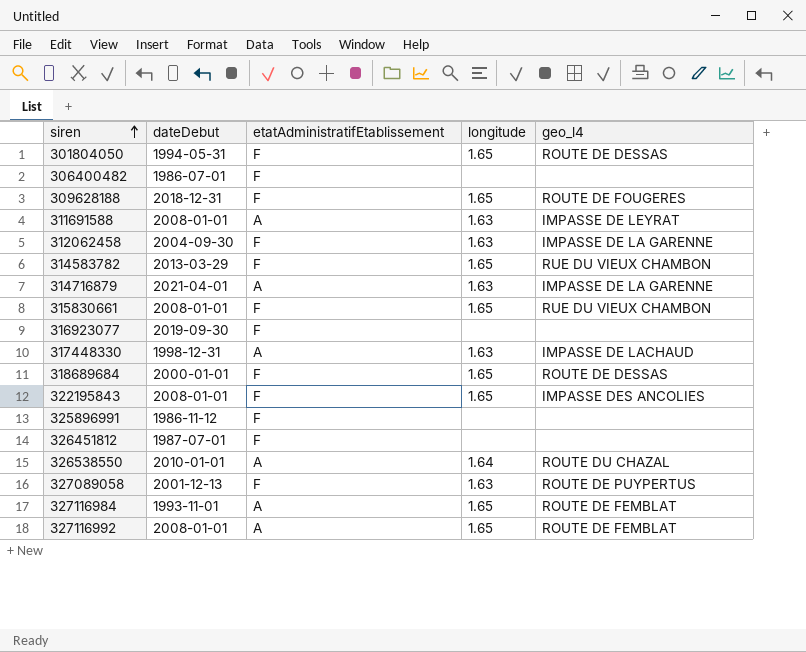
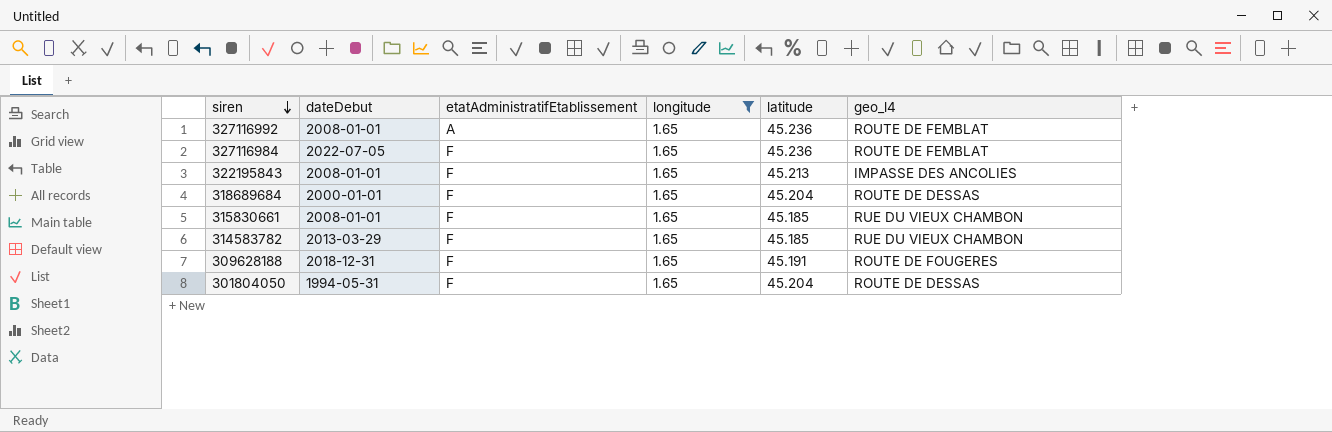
filter: none -> longitude = 1.65
row order: siren ascending -> siren descending
column latitude | position: none -> 5
327116984 | dateDebut: 1993-11-01 -> 2022-07-05
327116984 | etatAdministratifEtablissement: A -> F

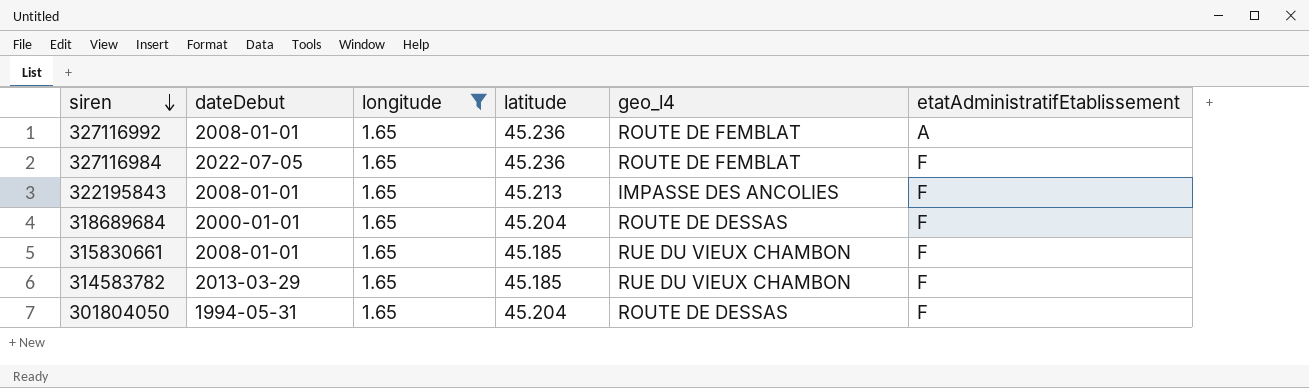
column etatAdministratifEtablissement | position: 3 -> 6
row 309628188: 2018-12-31 | F | 1.65 | 45.191 | ROUTE DE FOUGERES -> none

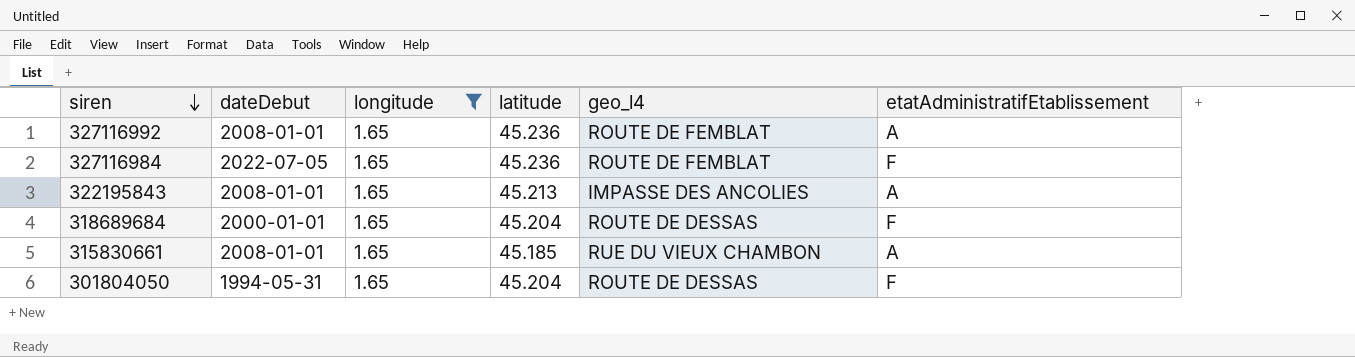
row 314583782: 2013-03-29 | 1.65 | 45.185 | RUE DU VIEUX CHAMBON | F -> none
322195843 | etatAdministratifEtablissement: F -> A
315830661 | etatAdministratifEtablissement: F -> A

